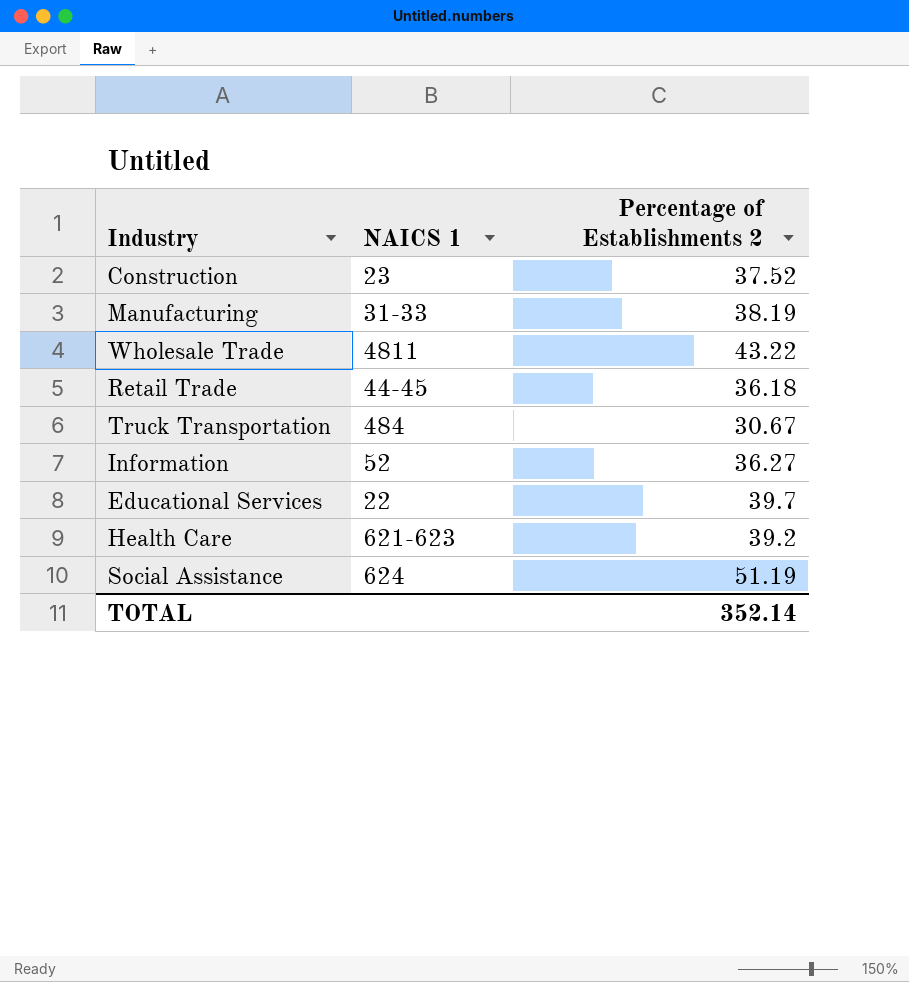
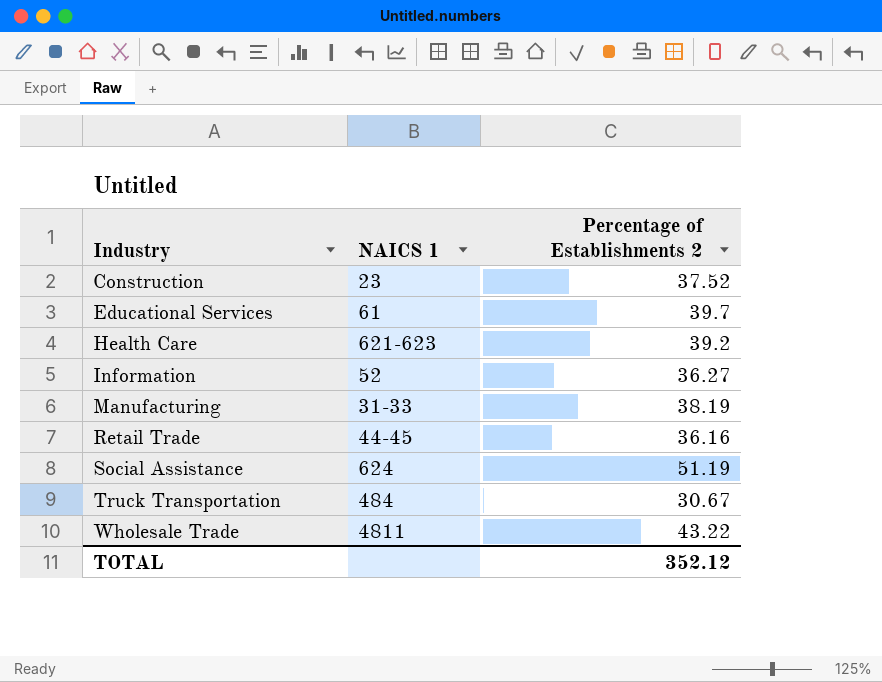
row order: none -> Industry ascending
Educational Services | NAICS 1: 22 -> 61
Retail Trade | Percentage of Establishments 2: 36.18 -> 36.16
TOTAL | Percentage of Establishments 2: 352.14 -> 352.12

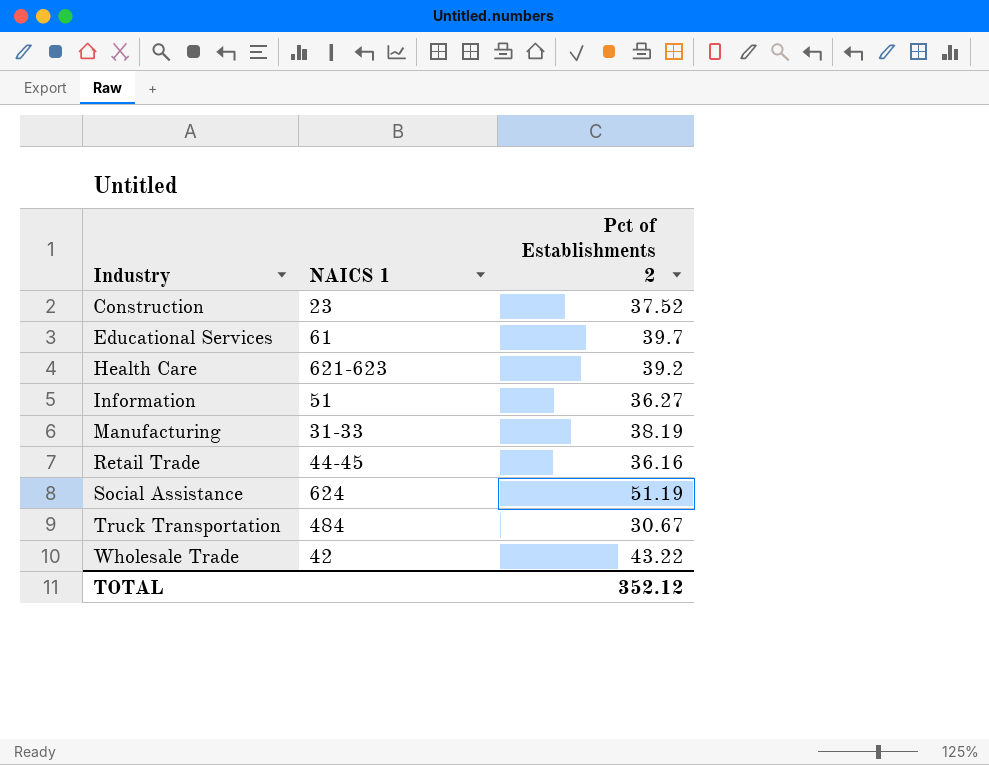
column name: Percentage of Establishments 2 -> Pct of Establishments 2
Information | NAICS 1: 52 -> 51
Wholesale Trade | NAICS 1: 4811 -> 42

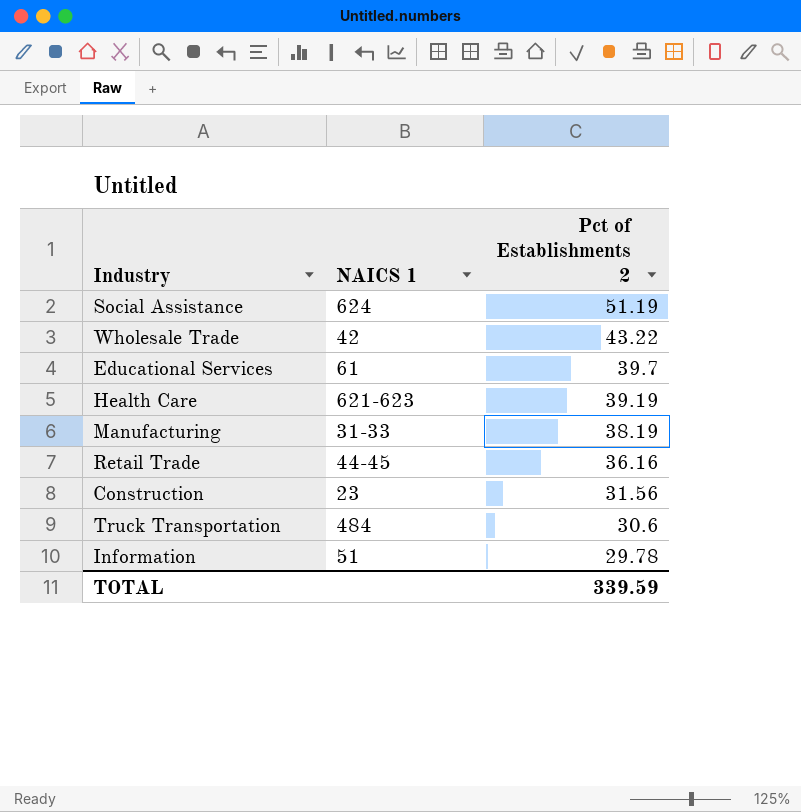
row order: Industry ascending -> Pct of Establishments 2 descending
Health Care | Pct of Establishments 2: 39.2 -> 39.19
Construction | Pct of Establishments 2: 37.52 -> 31.56
Truck Transportation | Pct of Establishments 2: 30.67 -> 30.6
Information | Pct of Establishments 2: 36.27 -> 29.78
TOTAL | Pct of Establishments 2: 352.12 -> 339.59

